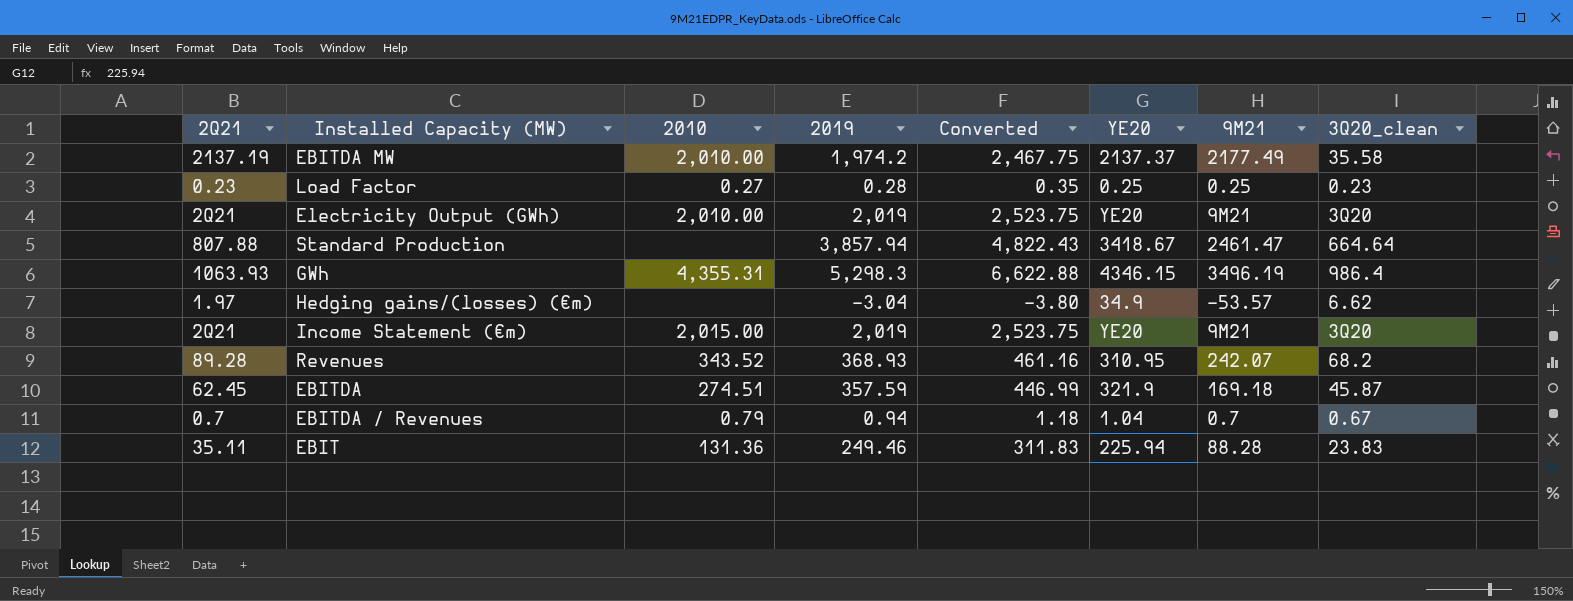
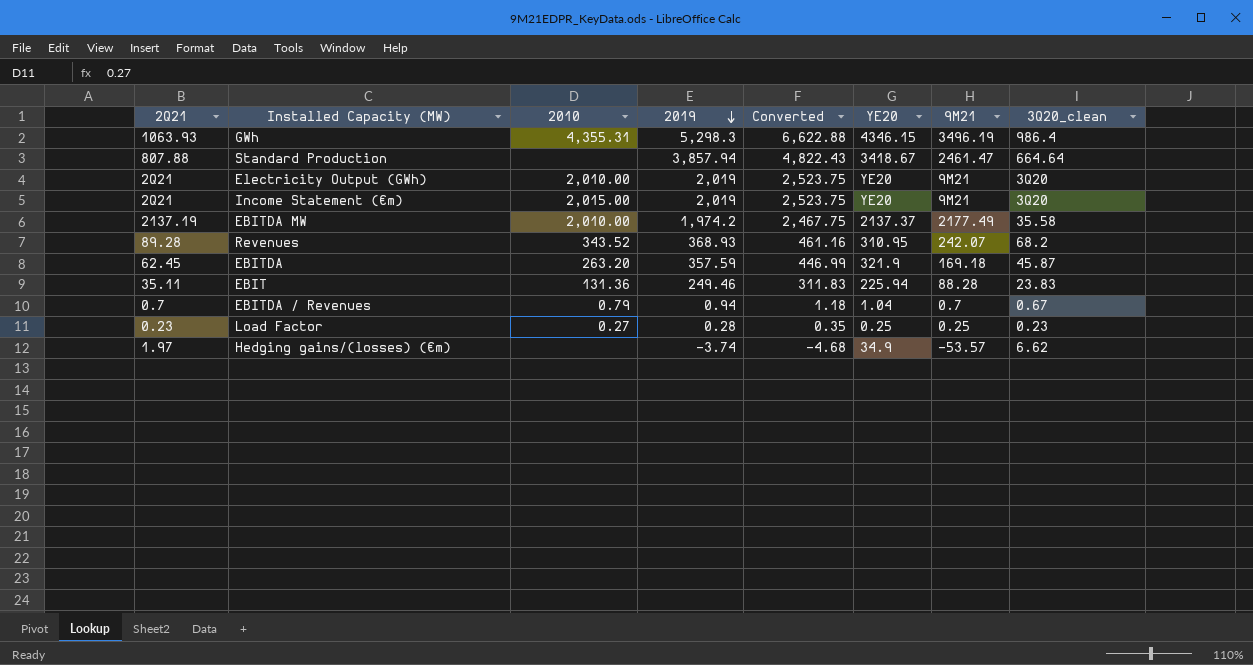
row order: none -> 2019 descending
EBITDA | 2010: 274.51 -> 263.20
Hedging gains/(losses) (€m) | 2019: -3.04 -> -3.74
Hedging gains/(losses) (€m) | Converted: -3.80 -> -4.68

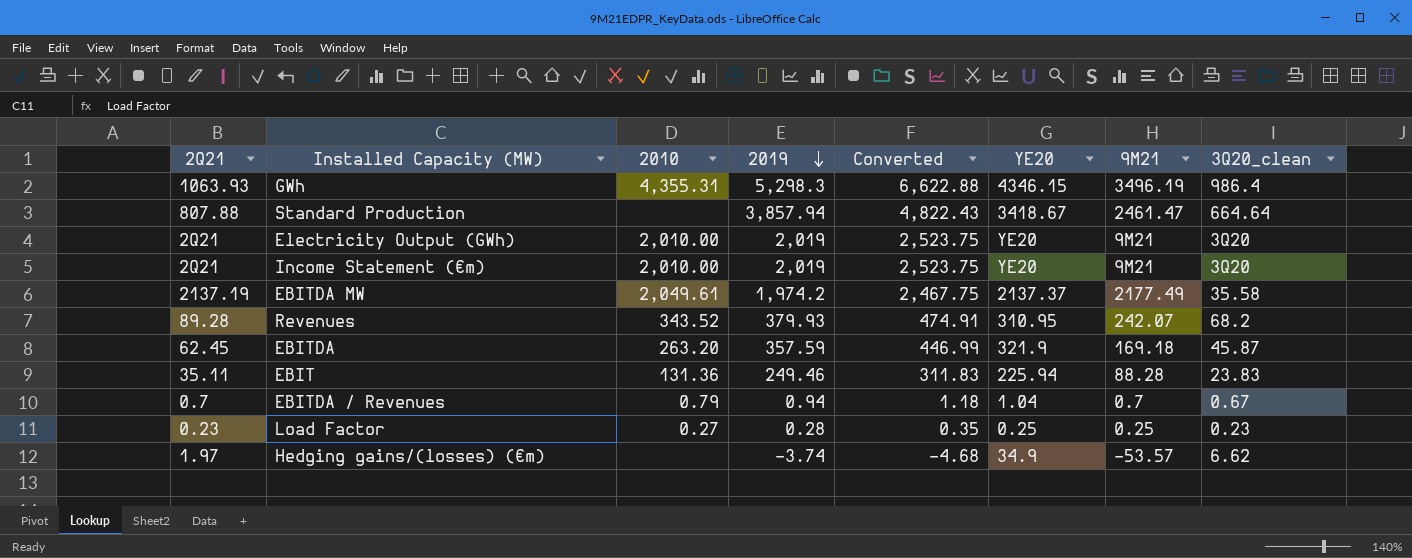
Income Statement (€m) | 2010: 2,015.00 -> 2,010.00
EBITDA MW | 2010: 2,010.00 -> 2,049.61
Revenues | 2019: 368.93 -> 379.93
Revenues | Converted: 461.16 -> 474.91

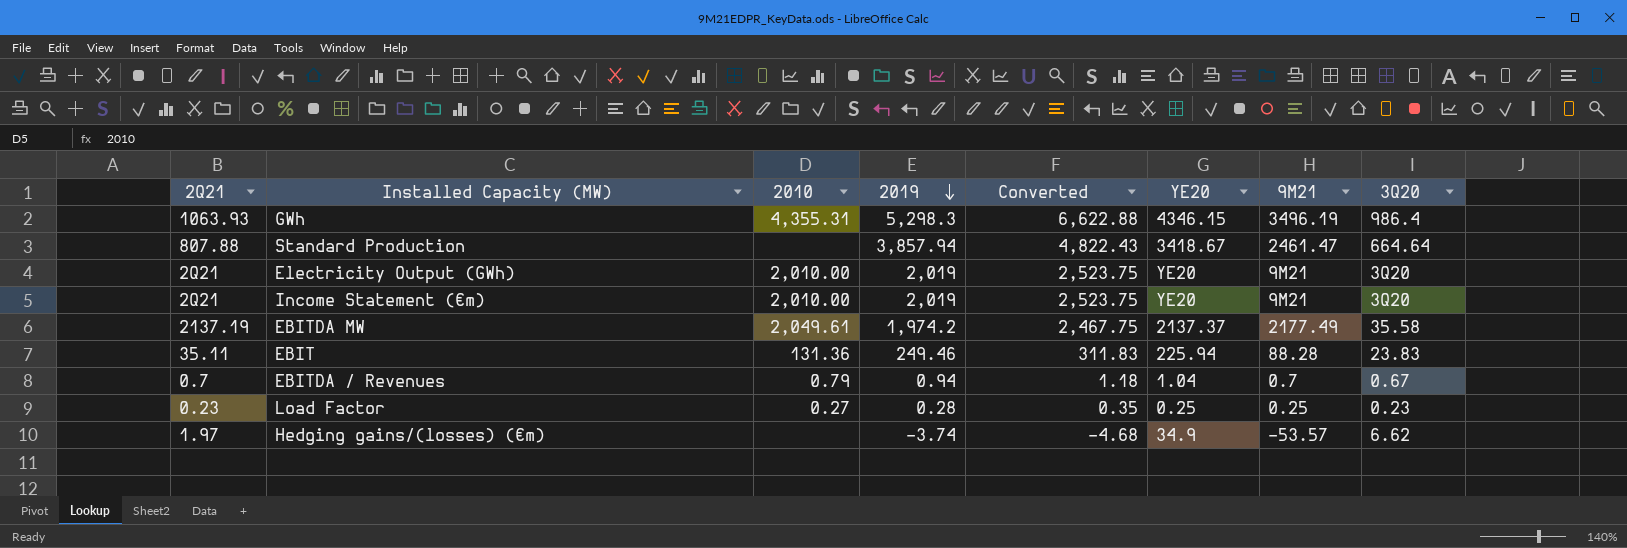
column name: 3Q20_clean -> 3Q20
row Revenues: 89.28 | 343.52 | 379.93 | 474.91 | 310.95 | 242.07 | 68.2 -> none
row EBITDA: 62.45 | 263.20 | 357.59 | 446.99 | 321.9 | 169.18 | 45.87 -> none

